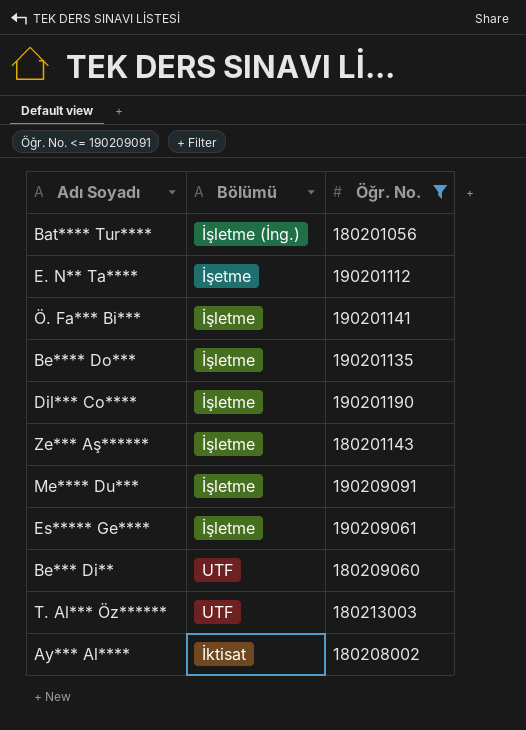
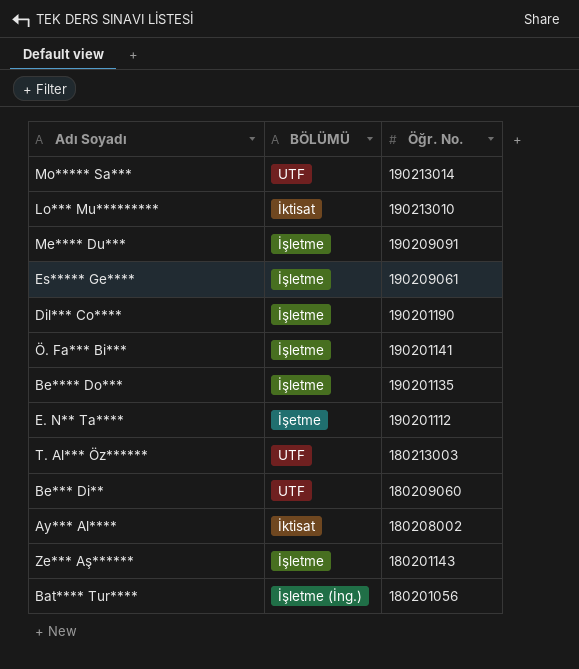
filter: Öğr. No. <= 190209091 -> none
row order: none -> Öğr. No. descending
column name: Bölümü -> BÖLÜMÜ

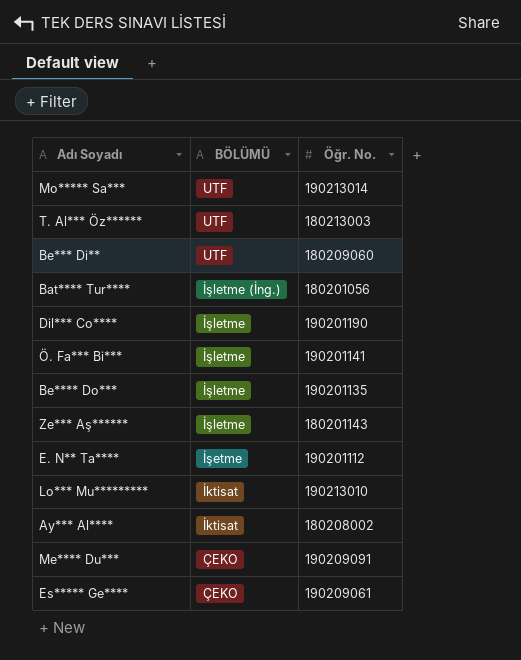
row order: Öğr. No. descending -> BÖLÜMÜ descending
Me**** Du*** | BÖLÜMÜ: İşletme -> ÇEKO
Es***** Ge**** | BÖLÜMÜ: İşletme -> ÇEKO

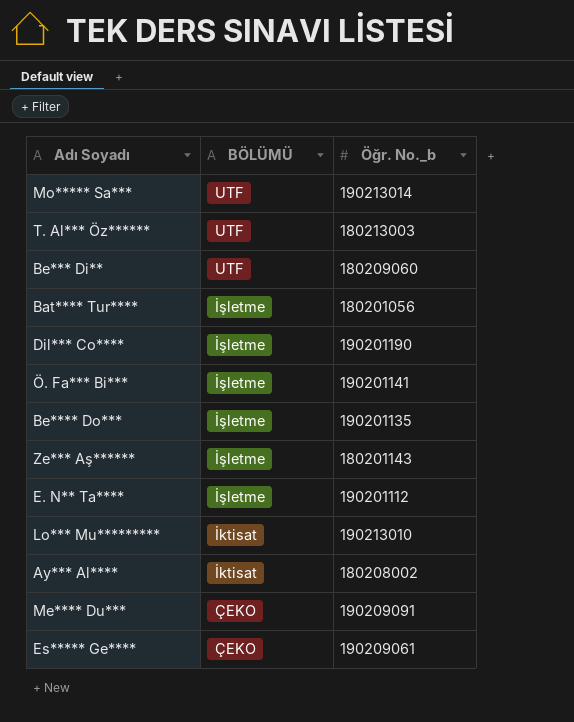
column name: Öğr. No. -> Öğr. No._b
Bat**** Tur**** | BÖLÜMÜ: İşletme (İng.) -> İşletme
E. N** Ta**** | BÖLÜMÜ: İşetme -> İşletme

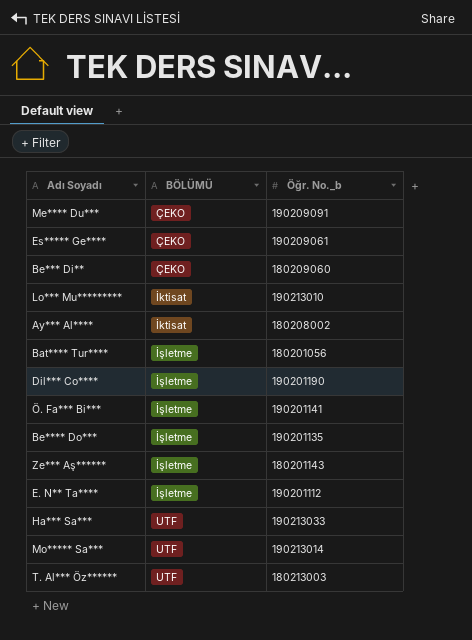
row order: BÖLÜMÜ descending -> BÖLÜMÜ ascending
Be*** Di** | BÖLÜMÜ: UTF -> ÇEKO
row Ha*** Sa***: none -> UTF | 190213033

